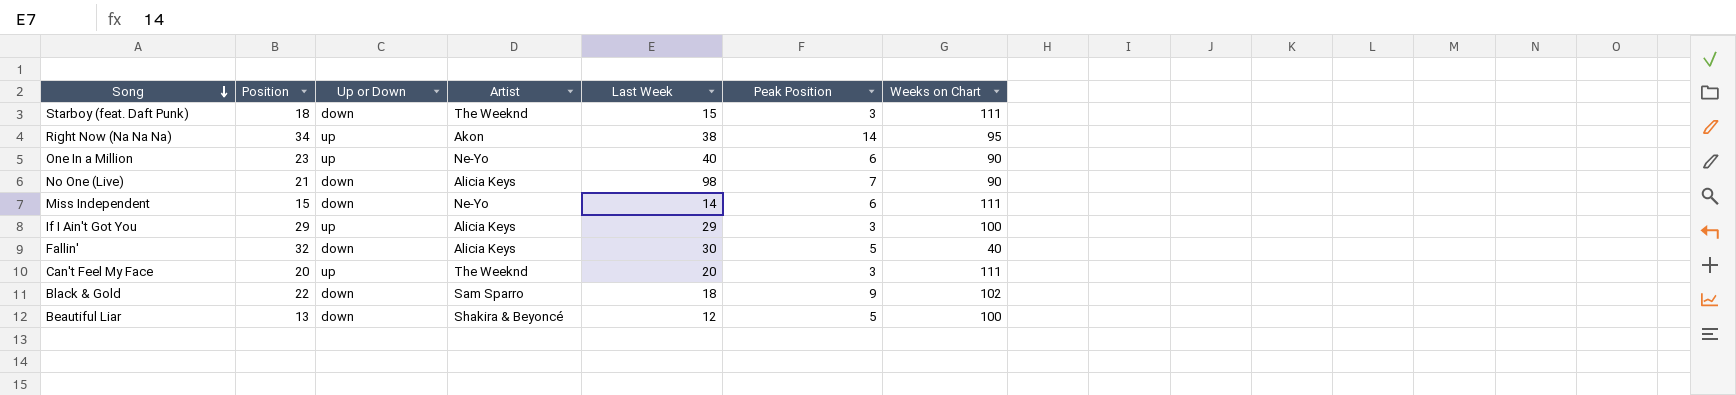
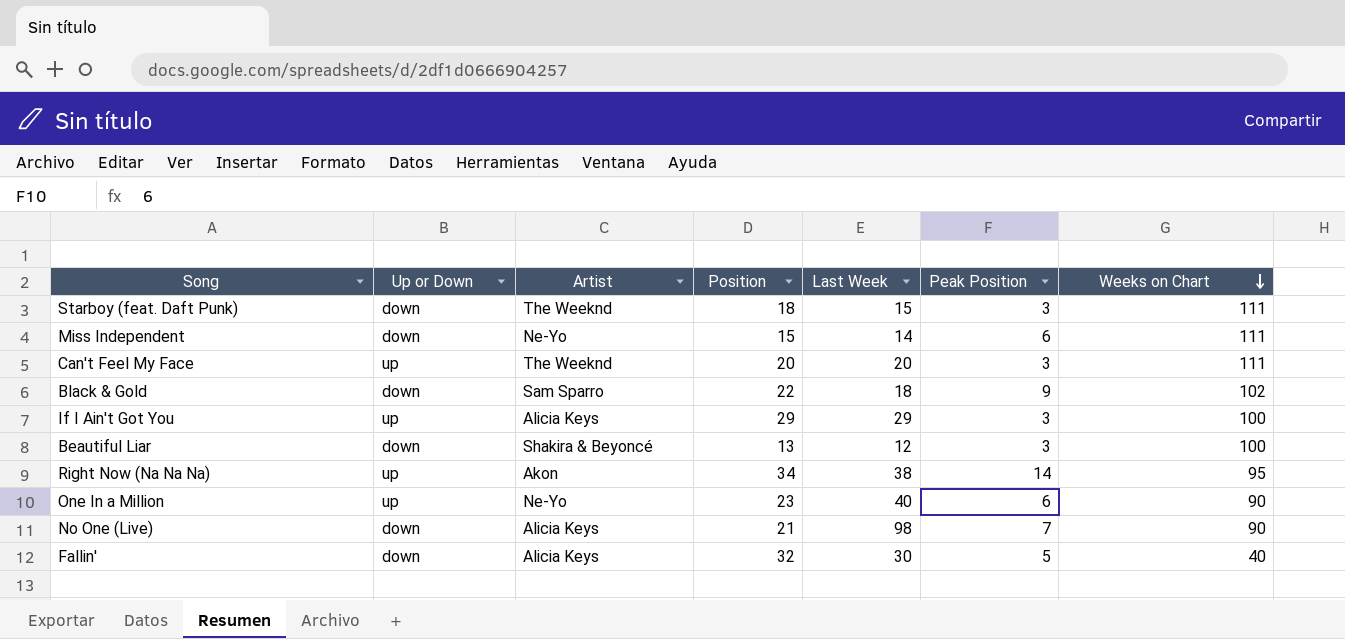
row order: Song descending -> Weeks on Chart descending
column Position | position: 2 -> 4
Beautiful Liar | Peak Position: 5 -> 3

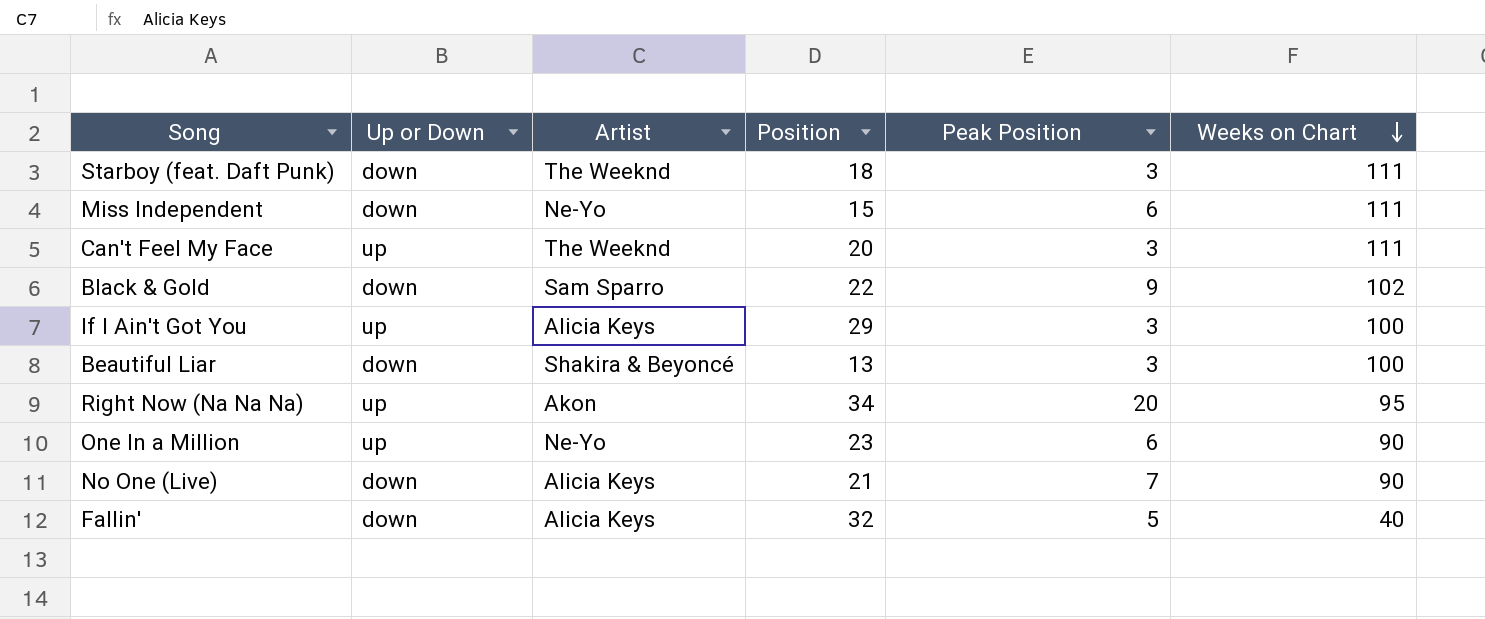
column Last Week | position: 5 -> none
Right Now (Na Na Na) | Peak Position: 14 -> 20

